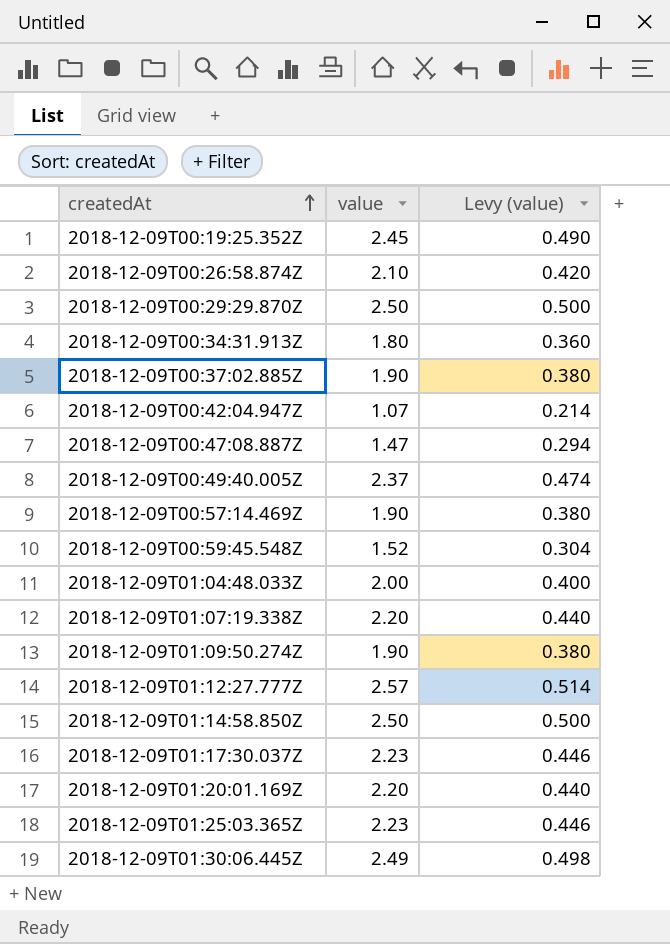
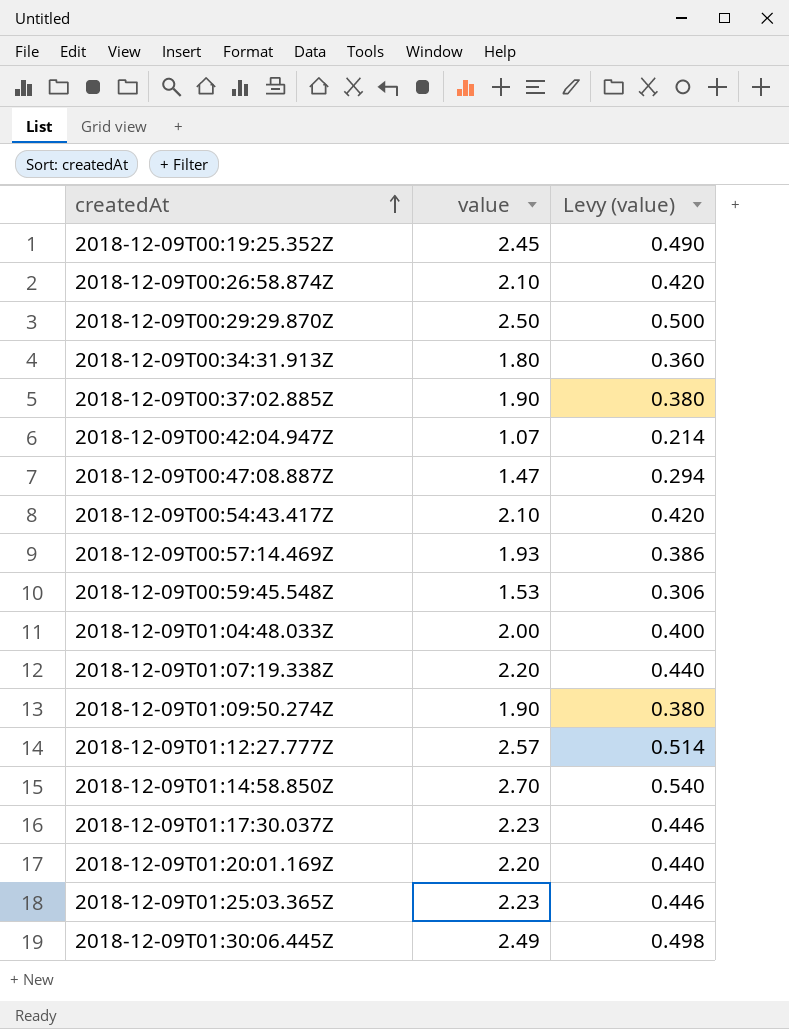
row 2018-12-09T00:49:40.005Z: 2.37 | 0.474 -> none
row 2018-12-09T00:54:43.417Z: none -> 2.10 | 0.420
2018-12-09T00:57:14.469Z | value: 1.90 -> 1.93
2018-12-09T00:57:14.469Z | Levy (value): 0.380 -> 0.386
2018-12-09T00:59:45.548Z | value: 1.52 -> 1.53
2018-12-09T00:59:45.548Z | Levy (value): 0.304 -> 0.306
2018-12-09T01:14:58.850Z | value: 2.50 -> 2.70
2018-12-09T01:14:58.850Z | Levy (value): 0.500 -> 0.540

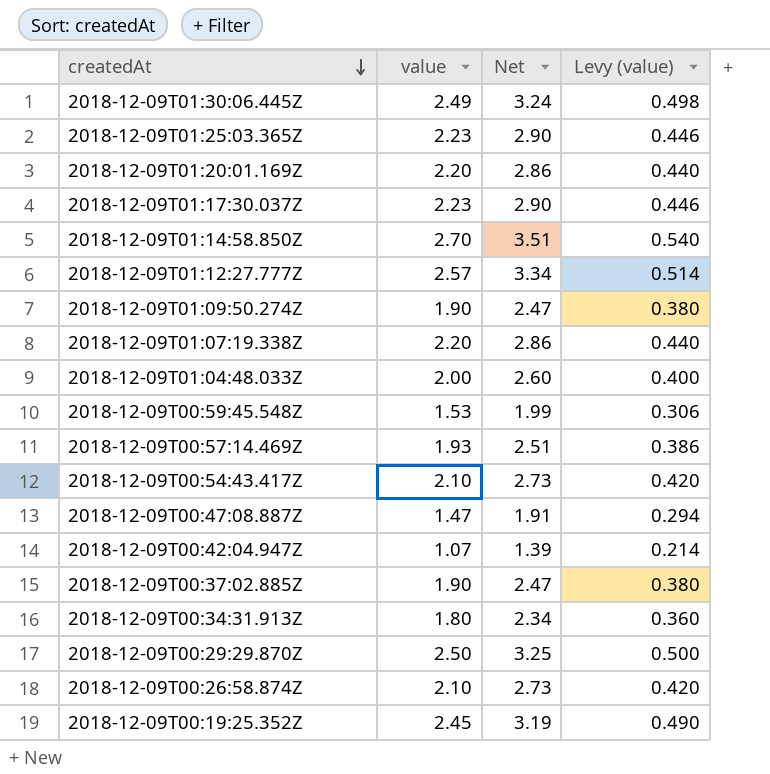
row order: createdAt ascending -> createdAt descending
column Net | formula: none -> [value] * 1.3

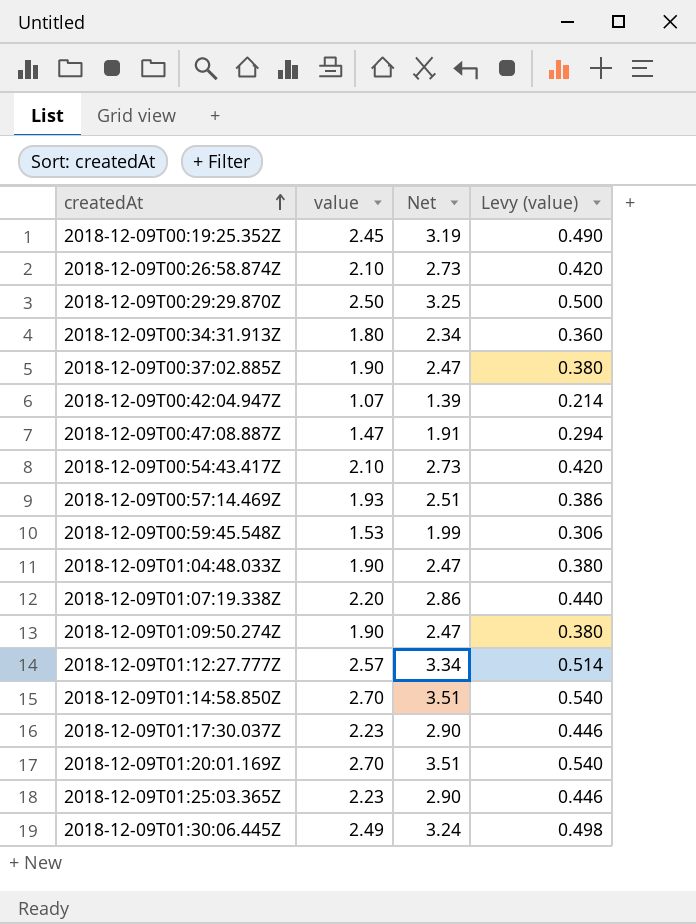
row order: createdAt descending -> createdAt ascending
2018-12-09T01:04:48.033Z | value: 2.00 -> 1.90
2018-12-09T01:04:48.033Z | Net: 2.60 -> 2.47
2018-12-09T01:04:48.033Z | Levy (value): 0.400 -> 0.380
2018-12-09T01:20:01.169Z | value: 2.20 -> 2.70
2018-12-09T01:20:01.169Z | Net: 2.86 -> 3.51
2018-12-09T01:20:01.169Z | Levy (value): 0.440 -> 0.540

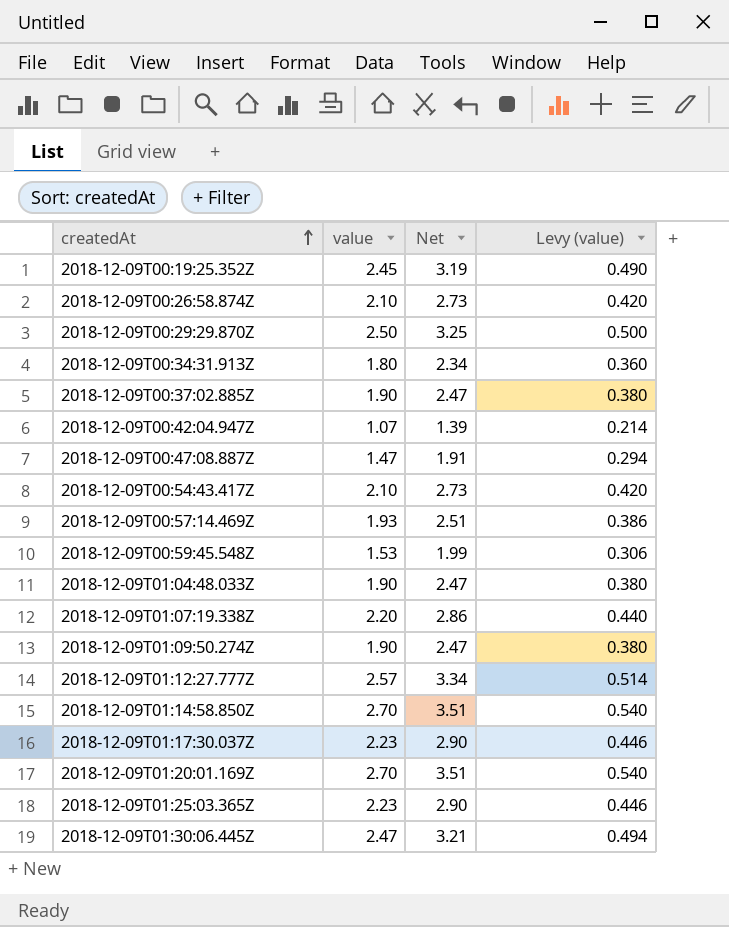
2018-12-09T01:30:06.445Z | value: 2.49 -> 2.47
2018-12-09T01:30:06.445Z | Net: 3.24 -> 3.21
2018-12-09T01:30:06.445Z | Levy (value): 0.498 -> 0.494

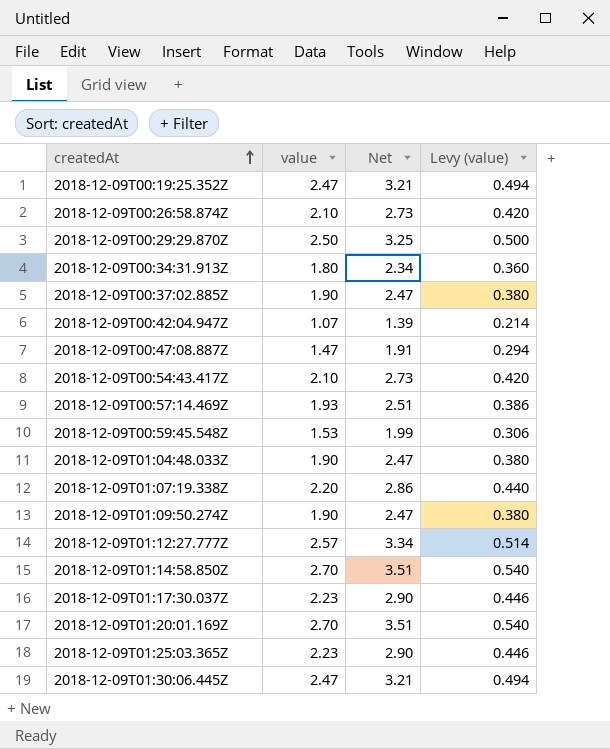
2018-12-09T00:19:25.352Z | value: 2.45 -> 2.47
2018-12-09T00:19:25.352Z | Net: 3.19 -> 3.21
2018-12-09T00:19:25.352Z | Levy (value): 0.490 -> 0.494

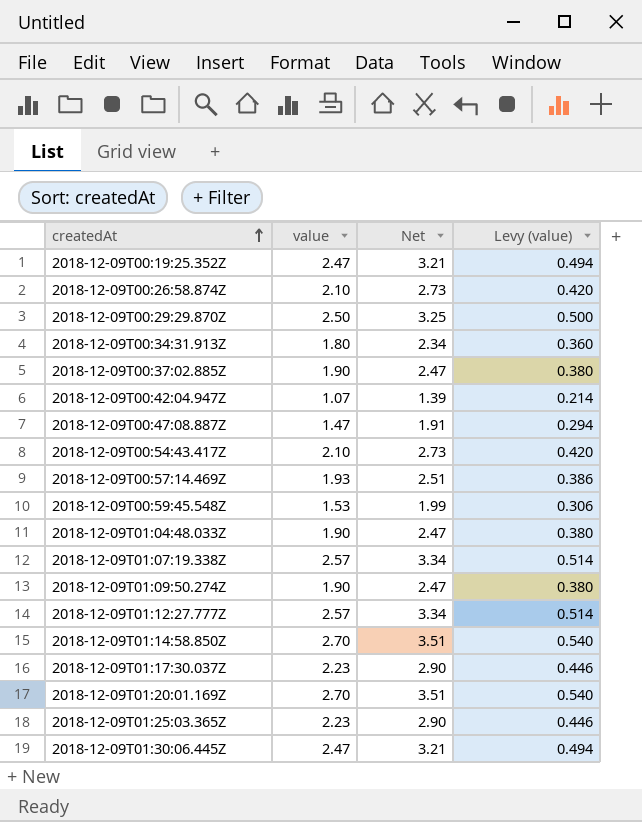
2018-12-09T01:07:19.338Z | value: 2.20 -> 2.57
2018-12-09T01:07:19.338Z | Net: 2.86 -> 3.34
2018-12-09T01:07:19.338Z | Levy (value): 0.440 -> 0.514

